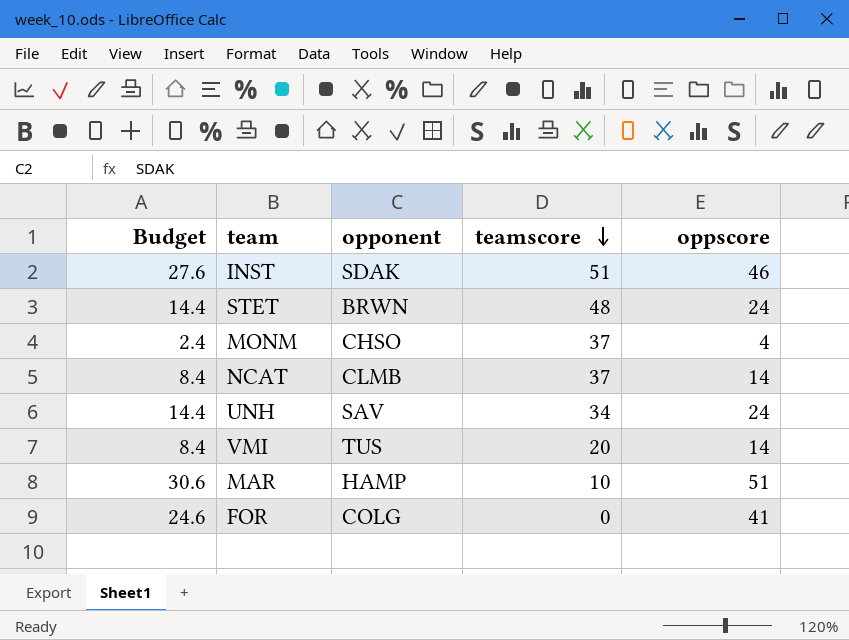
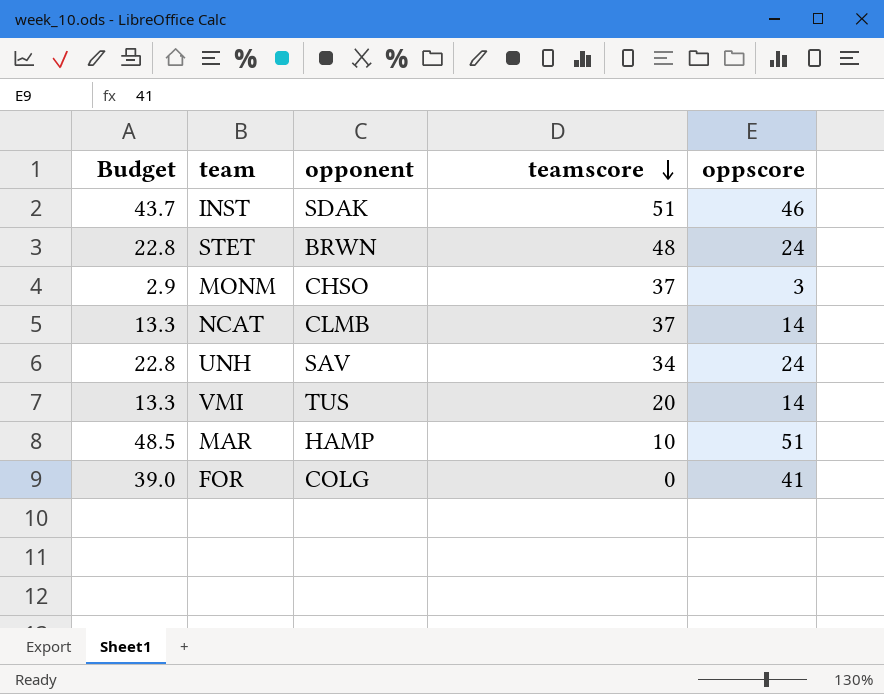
column Budget | formula: [oppscore] * 0.6 -> [oppscore] * 0.95
MONM | oppscore: 4 -> 3

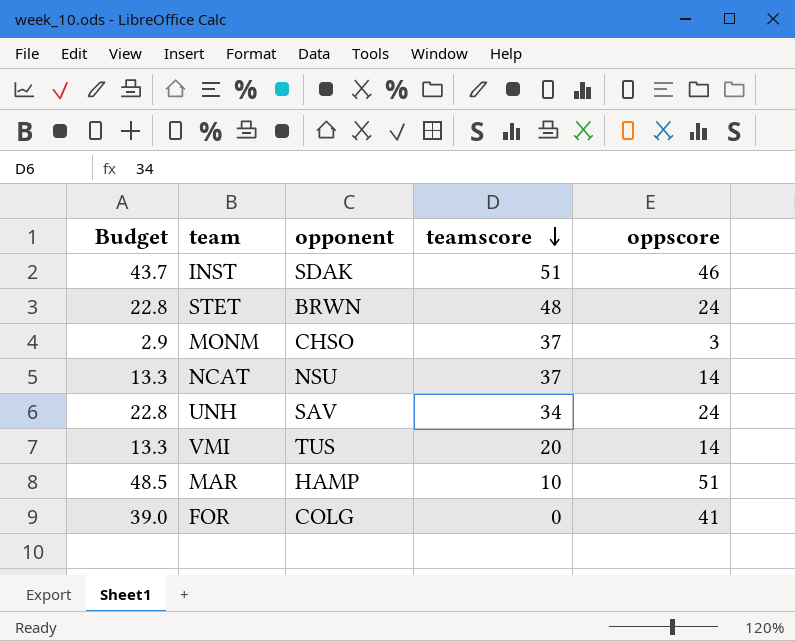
NCAT | opponent: CLMB -> NSU

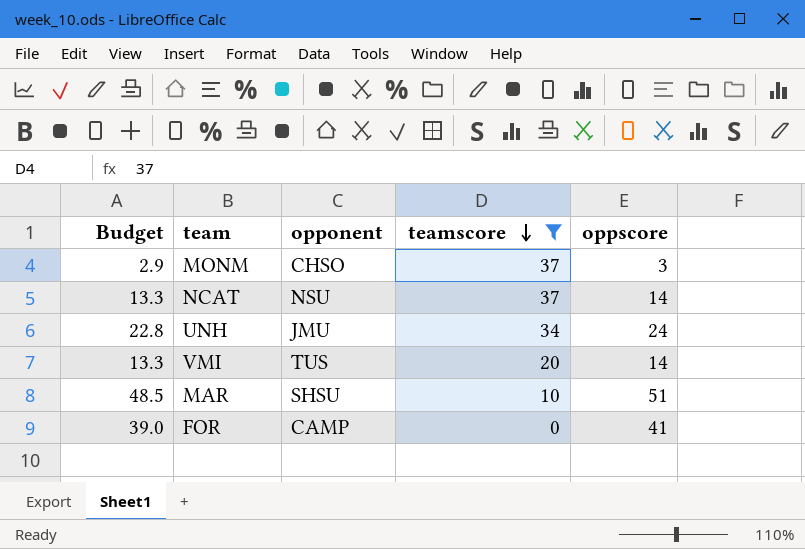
filter: none -> teamscore <= 37
UNH | opponent: SAV -> JMU
MAR | opponent: HAMP -> SHSU
FOR | opponent: COLG -> CAMP

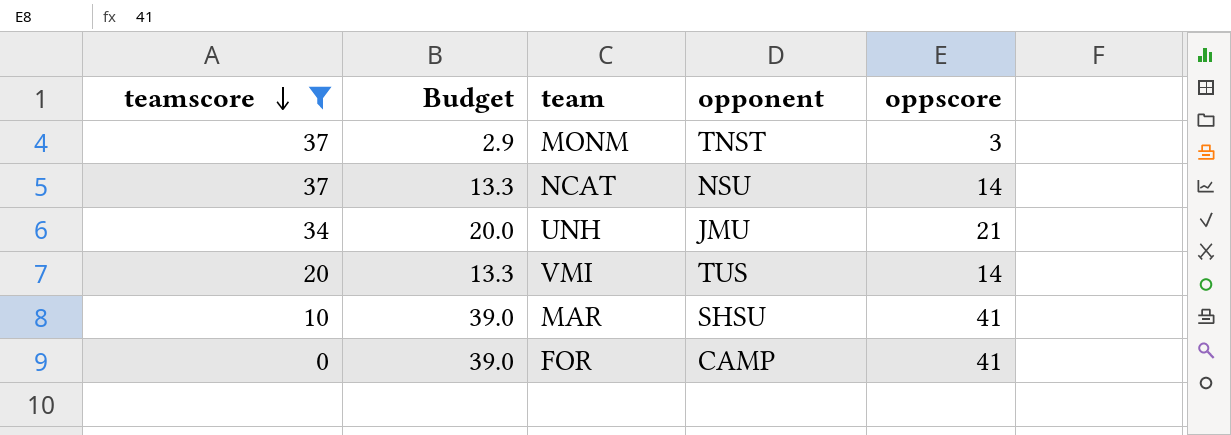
column teamscore | position: 4 -> 1
MONM | opponent: CHSO -> TNST
UNH | Budget: 22.8 -> 20.0
UNH | oppscore: 24 -> 21
MAR | Budget: 48.5 -> 39.0
MAR | oppscore: 51 -> 41

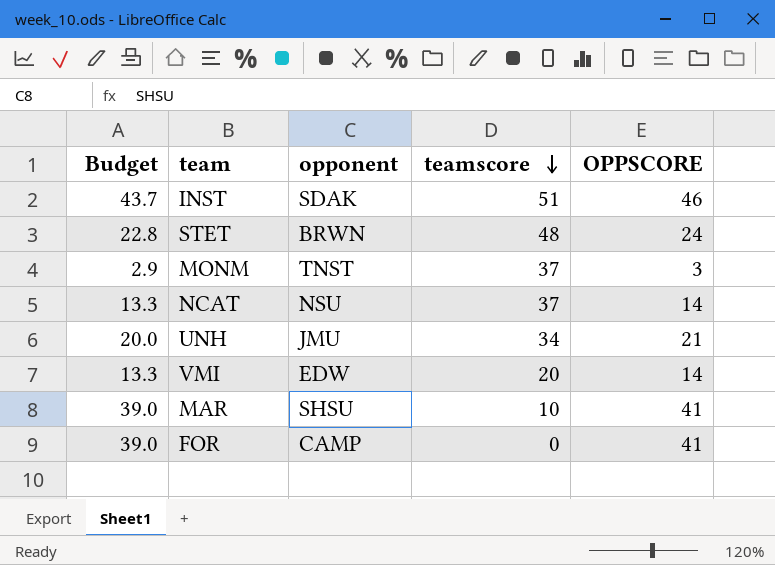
filter: teamscore <= 37 -> none
column teamscore | position: 1 -> 4
column name: oppscore -> OPPSCORE
VMI | opponent: TUS -> EDW

